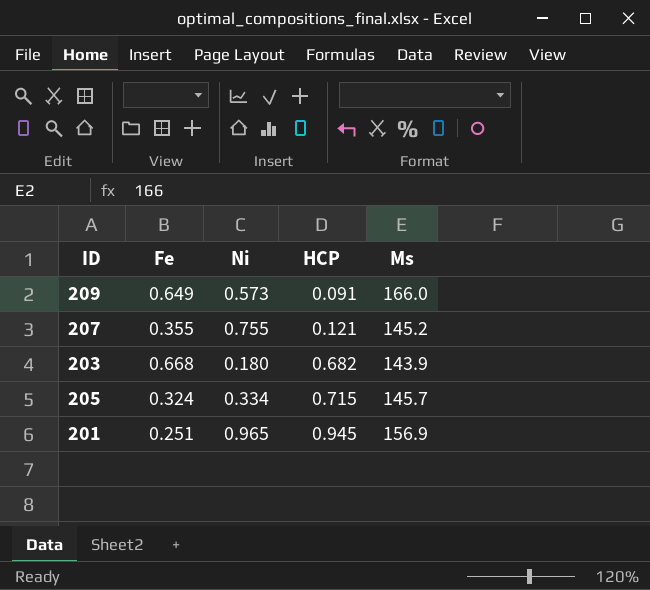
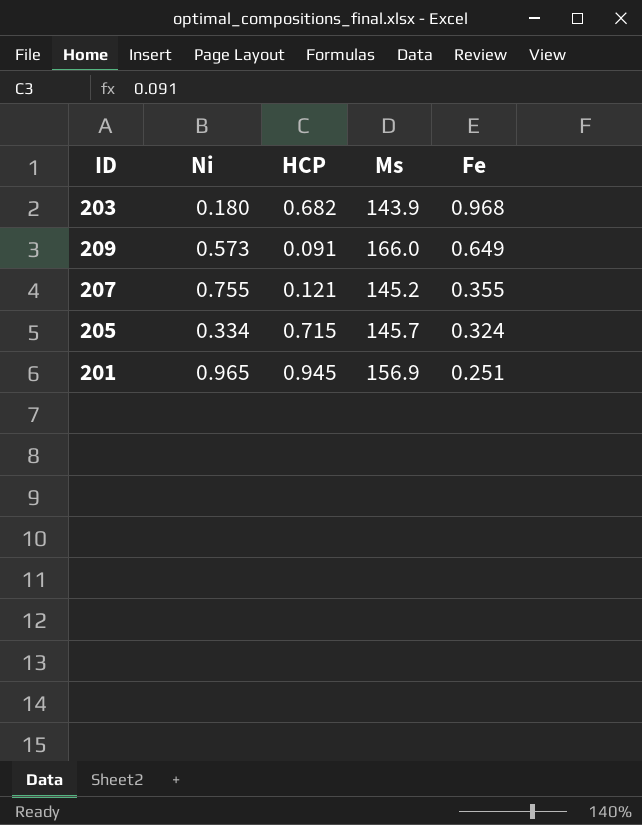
row order: HCP ascending -> Fe descending
column Fe | position: 2 -> 5
203 | Fe: 0.668 -> 0.968

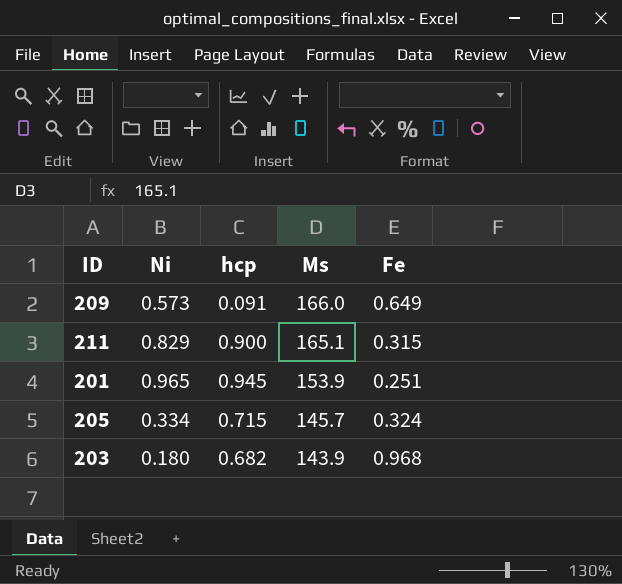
row order: Fe descending -> Ms descending
column name: HCP -> hcp
row 207: 0.755 | 0.121 | 145.2 | 0.355 -> none
row 211: none -> 0.829 | 0.900 | 165.1 | 0.315
201 | Ms: 156.9 -> 153.9

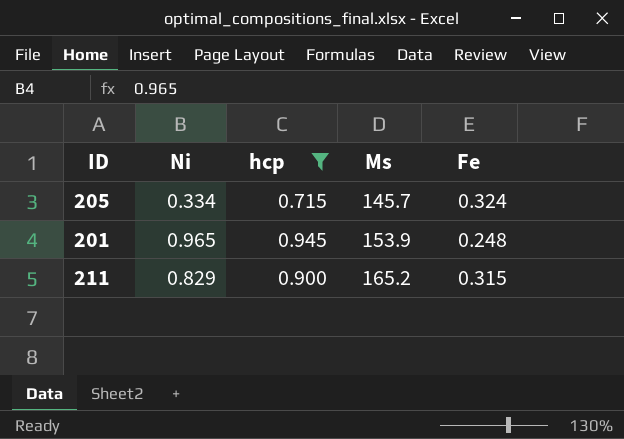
filter: none -> hcp >= 0.715
row order: Ms descending -> Ms ascending
201 | Fe: 0.251 -> 0.248
211 | Ms: 165.1 -> 165.2

